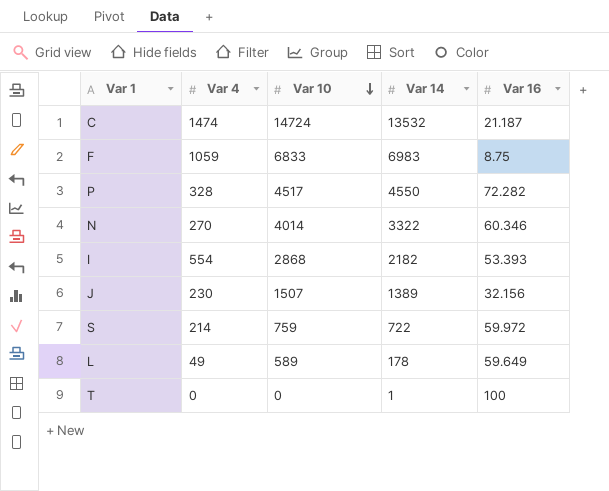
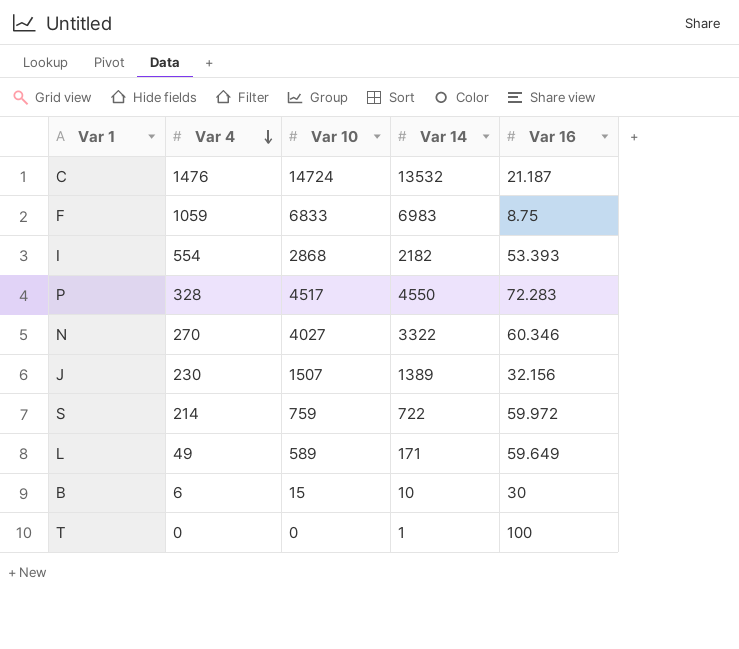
row order: Var 10 descending -> Var 4 descending
C | Var 4: 1474 -> 1476
P | Var 16: 72.282 -> 72.283
N | Var 10: 4014 -> 4027
L | Var 14: 178 -> 171
row B: none -> 6 | 15 | 10 | 30

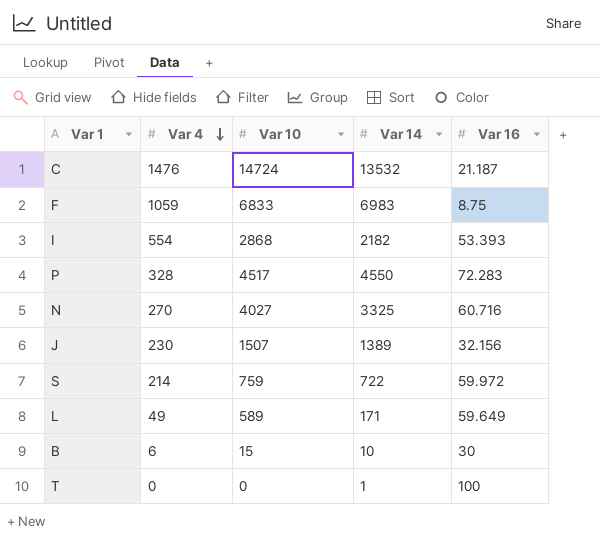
N | Var 14: 3322 -> 3325
N | Var 16: 60.346 -> 60.716

